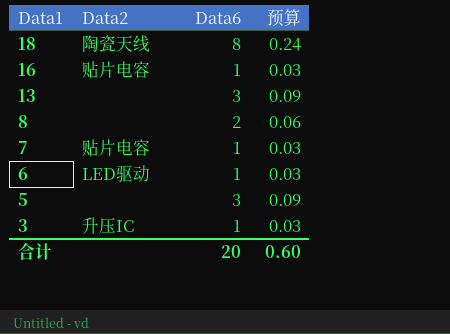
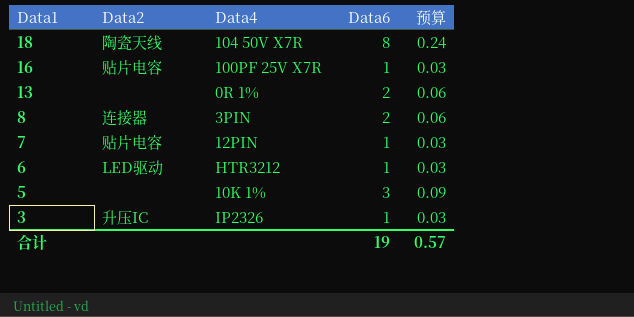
column Data4 | position: none -> 3
13 | Data6: 3 -> 2
13 | 预算: 0.09 -> 0.06
8 | Data2: none -> 连接器
合计 | Data6: 20 -> 19
合计 | 预算: 0.60 -> 0.57

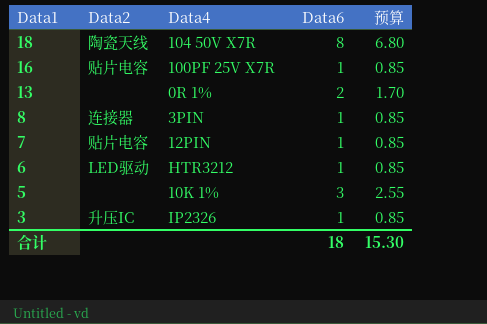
column 预算 | formula: [Data6] * 0.03 -> [Data6] * 0.85
8 | Data6: 2 -> 1
合计 | Data6: 19 -> 18
合计 | 预算: 0.57 -> 15.30

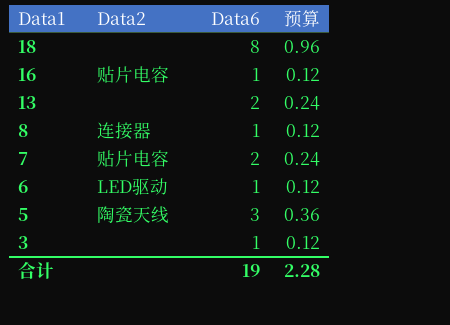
column Data4 | position: 3 -> none
column 预算 | formula: [Data6] * 0.85 -> [Data6] * 0.12
18 | Data2: 陶瓷天线 -> none
7 | Data6: 1 -> 2
5 | Data2: none -> 陶瓷天线
3 | Data2: 升压IC -> none
合计 | Data6: 18 -> 19
合计 | 预算: 15.30 -> 2.28

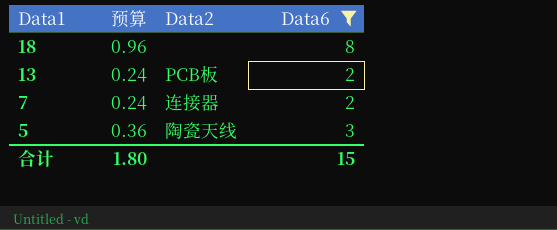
filter: none -> Data6 != 1
column 预算 | position: 4 -> 2
13 | Data2: none -> PCB板
7 | Data2: 贴片电容 -> 连接器
合计 | 预算: 2.28 -> 1.80
合计 | Data6: 19 -> 15

